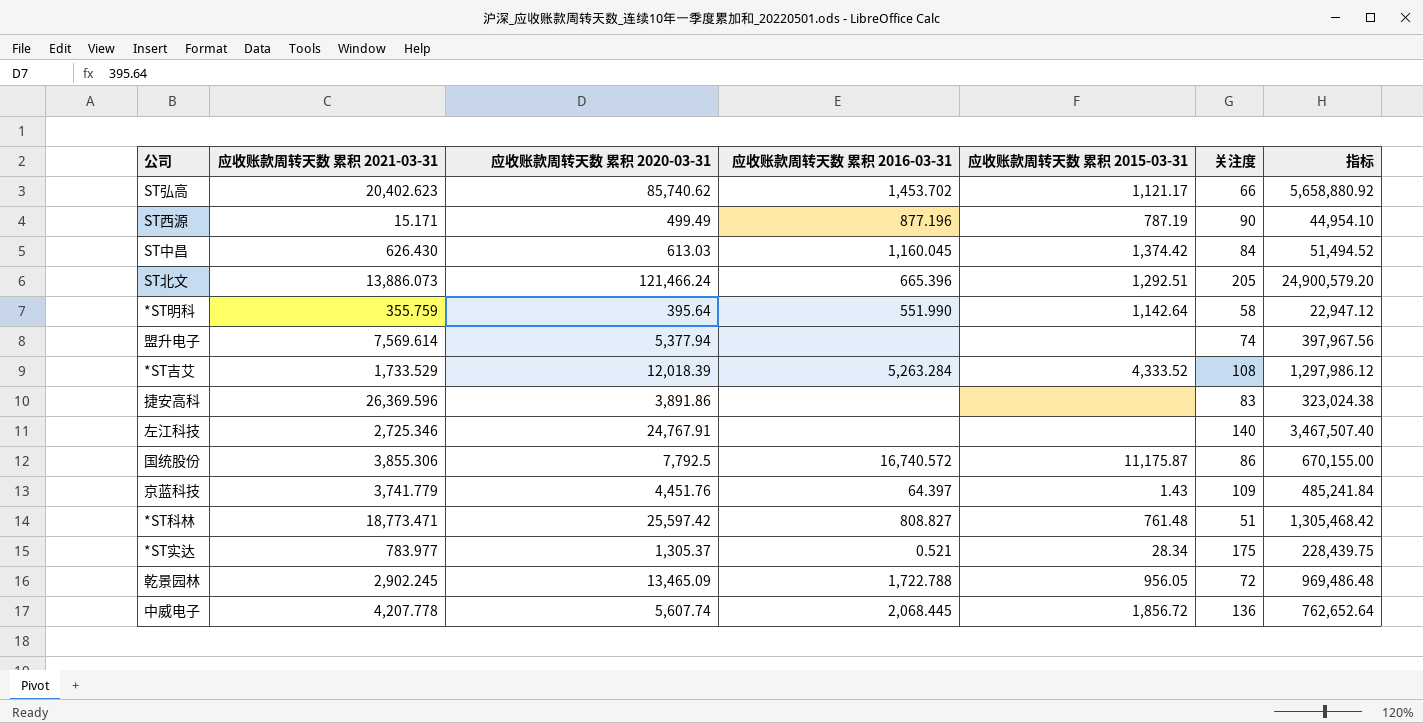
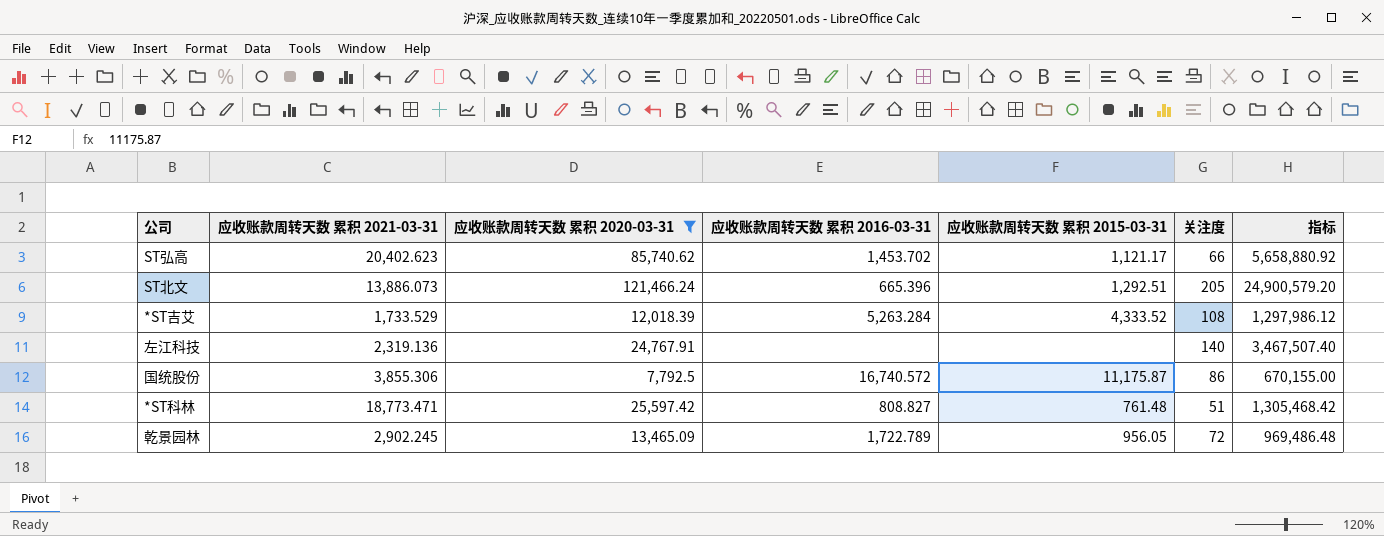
filter: none -> 应收账款周转天数 累积 2020-03-31 >= 7,792.5
左江科技 | 应收账款周转天数 累积 2021-03-31: 2,725.346 -> 2,319.136
乾景园林 | 应收账款周转天数 累积 2016-03-31: 1,722.788 -> 1,722.789

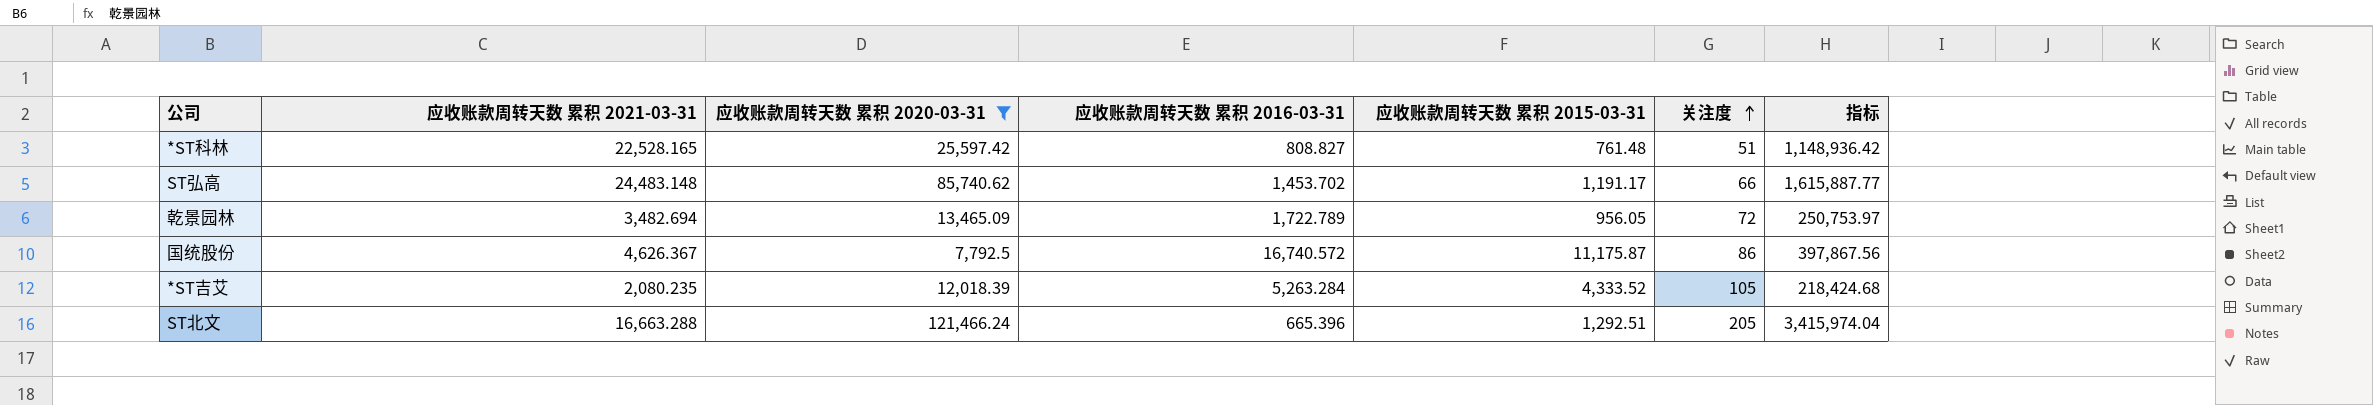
row order: none -> 关注度 ascending
column 指标 | formula: [应收账款周转天数 累积 2020-03-31] * [关注度] -> [应收账款周转天数 累积 2021-03-31] * [关注度]
row 左江科技: 2,319.136 | 24,767.91 | none | none | 140 | 3,467,507.40 -> none
*ST科林 | 应收账款周转天数 累积 2021-03-31: 18,773.471 -> 22,528.165
ST弘高 | 应收账款周转天数 累积 2021-03-31: 20,402.623 -> 24,483.148
ST弘高 | 应收账款周转天数 累积 2015-03-31: 1,121.17 -> 1,191.17
乾景园林 | 应收账款周转天数 累积 2021-03-31: 2,902.245 -> 3,482.694
国统股份 | 应收账款周转天数 累积 2021-03-31: 3,855.306 -> 4,626.367
*ST吉艾 | 应收账款周转天数 累积 2021-03-31: 1,733.529 -> 2,080.235
*ST吉艾 | 关注度: 108 -> 105
ST北文 | 应收账款周转天数 累积 2021-03-31: 13,886.073 -> 16,663.288

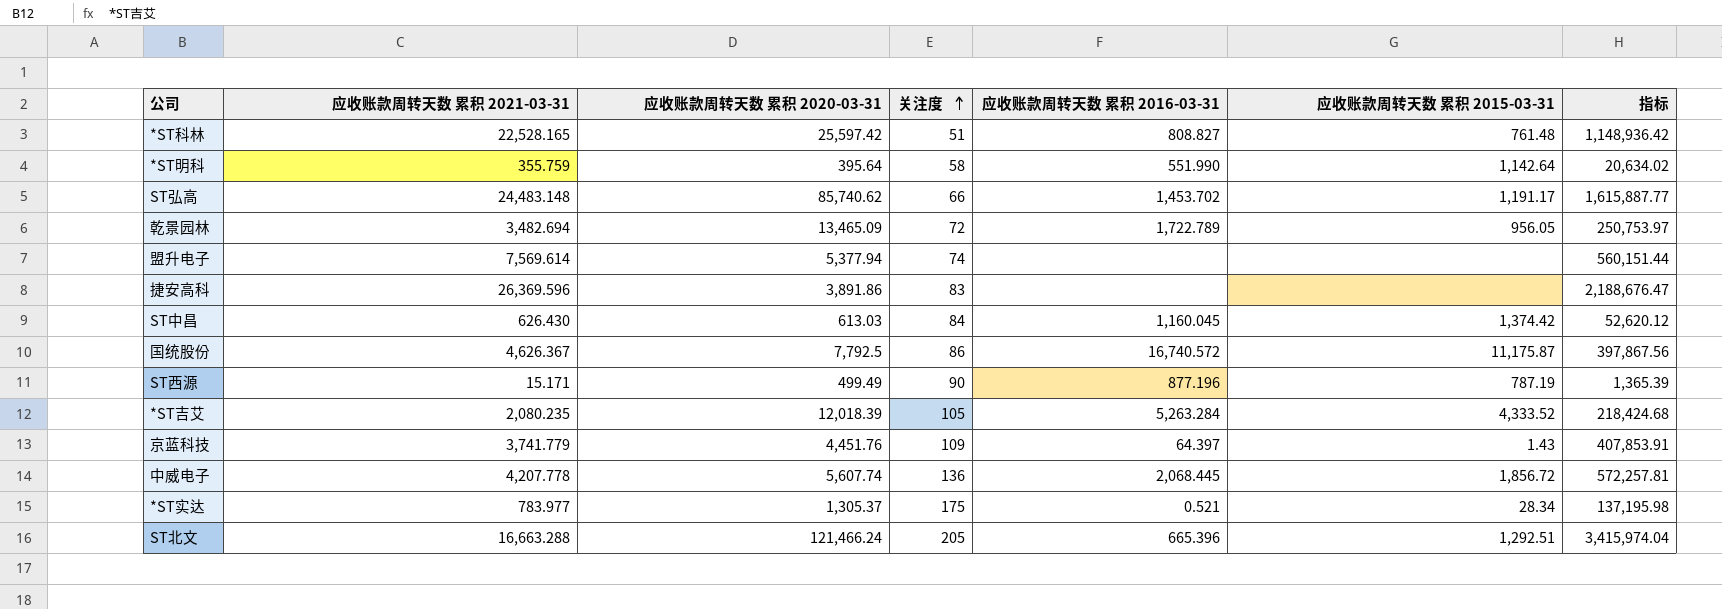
filter: 应收账款周转天数 累积 2020-03-31 >= 7,792.5 -> none
column 关注度 | position: 6 -> 4

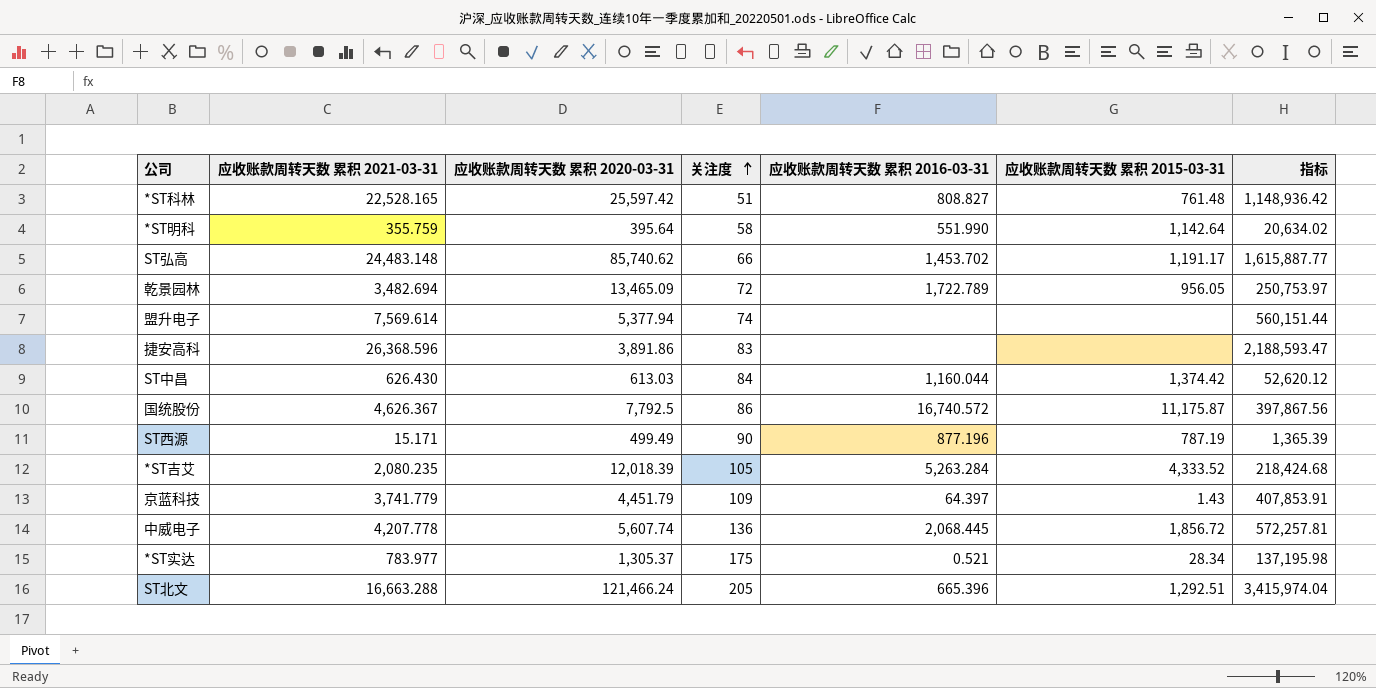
捷安高科 | 应收账款周转天数 累积 2021-03-31: 26,369.596 -> 26,368.596
捷安高科 | 指标: 2,188,676.47 -> 2,188,593.47
ST中昌 | 应收账款周转天数 累积 2016-03-31: 1,160.045 -> 1,160.044
京蓝科技 | 应收账款周转天数 累积 2020-03-31: 4,451.76 -> 4,451.79

